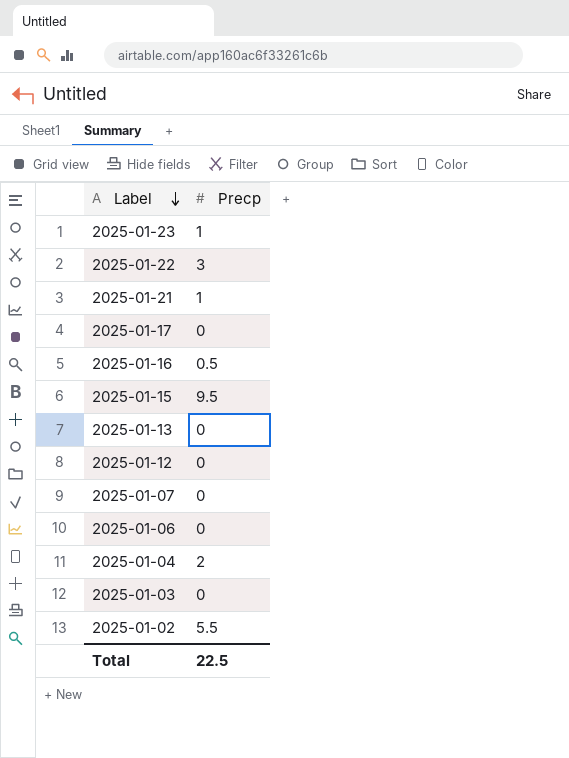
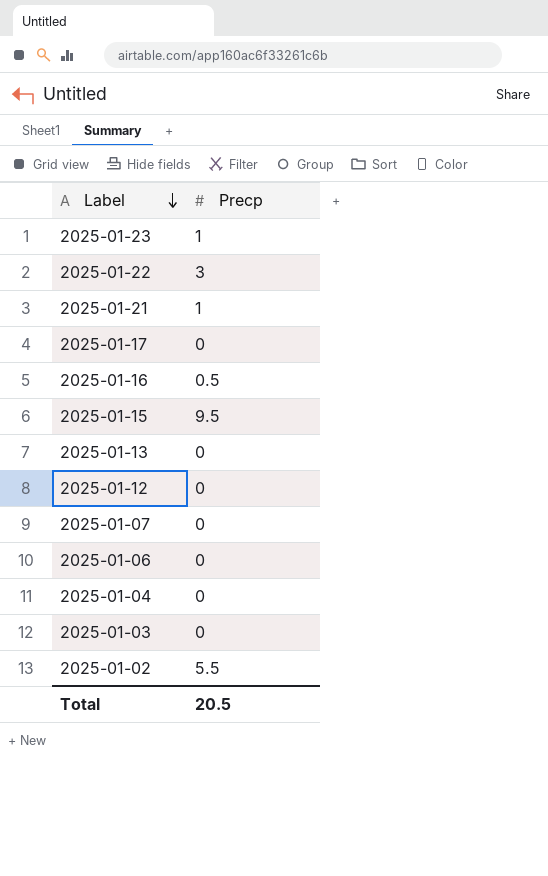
2025-01-04 | Precp: 2 -> 0
Total | Precp: 22.5 -> 20.5

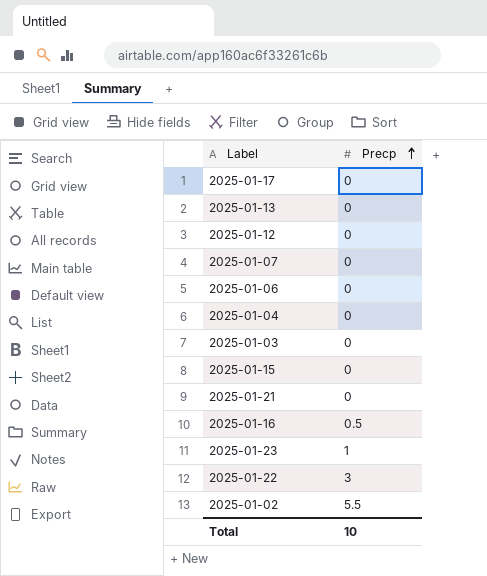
row order: Label descending -> Precp ascending
2025-01-15 | Precp: 9.5 -> 0
2025-01-21 | Precp: 1 -> 0
Total | Precp: 20.5 -> 10

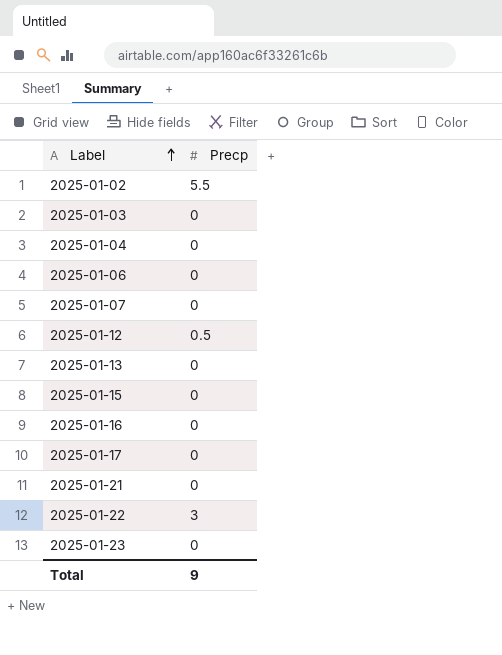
row order: Precp ascending -> Label ascending
2025-01-12 | Precp: 0 -> 0.5
2025-01-16 | Precp: 0.5 -> 0
2025-01-23 | Precp: 1 -> 0
Total | Precp: 10 -> 9

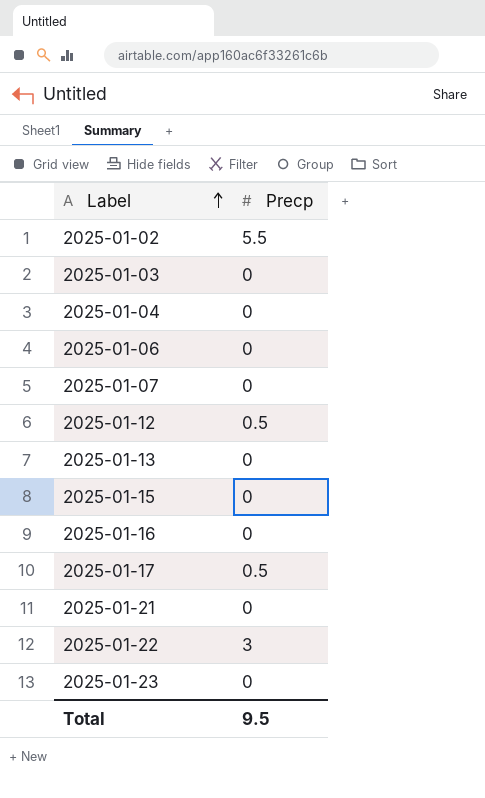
2025-01-17 | Precp: 0 -> 0.5
Total | Precp: 9 -> 9.5

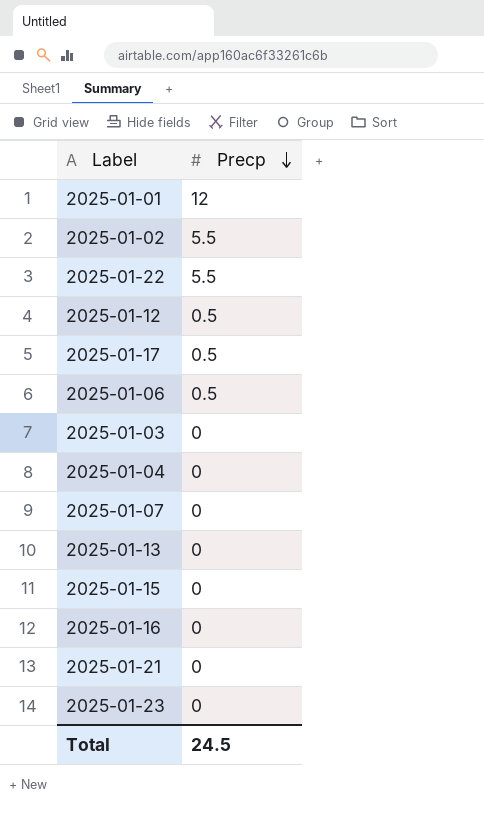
row order: Label ascending -> Precp descending
row 2025-01-01: none -> 12
2025-01-22 | Precp: 3 -> 5.5
2025-01-06 | Precp: 0 -> 0.5
Total | Precp: 9.5 -> 24.5

